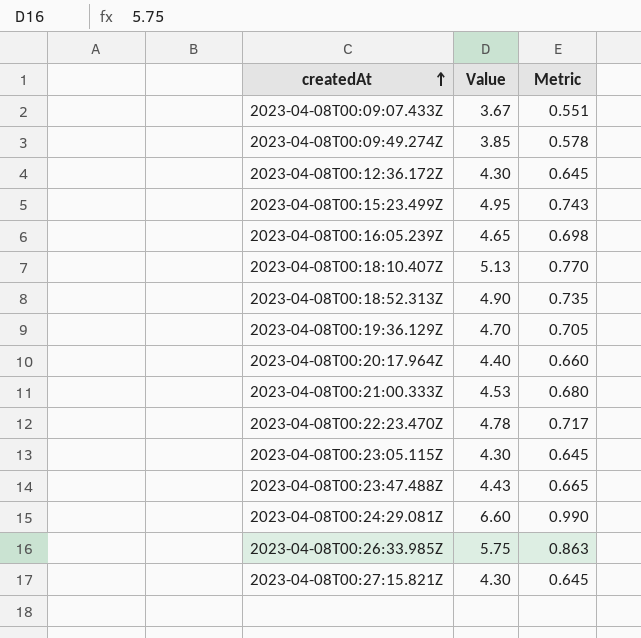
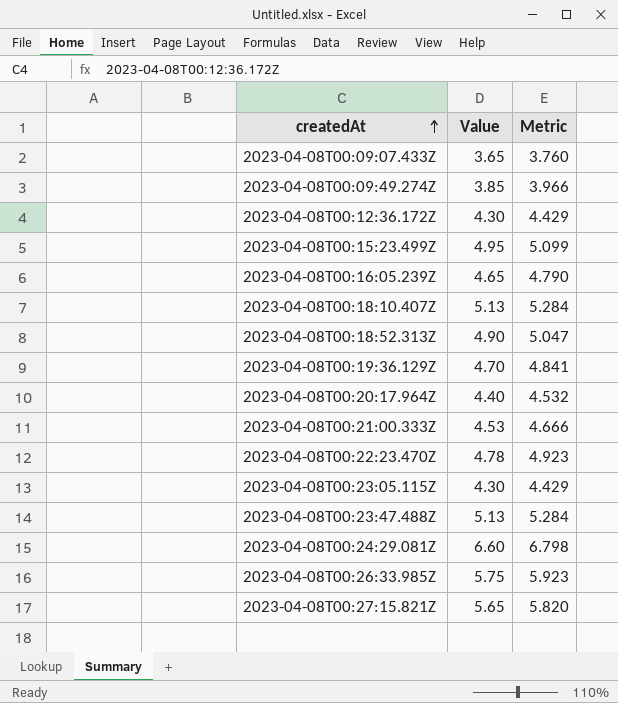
column Metric | formula: [Value] * 0.15 -> [Value] * 1.03
2023-04-08T00:09:07.433Z | Value: 3.67 -> 3.65
2023-04-08T00:23:47.488Z | Value: 4.43 -> 5.13
2023-04-08T00:27:15.821Z | Value: 4.30 -> 5.65

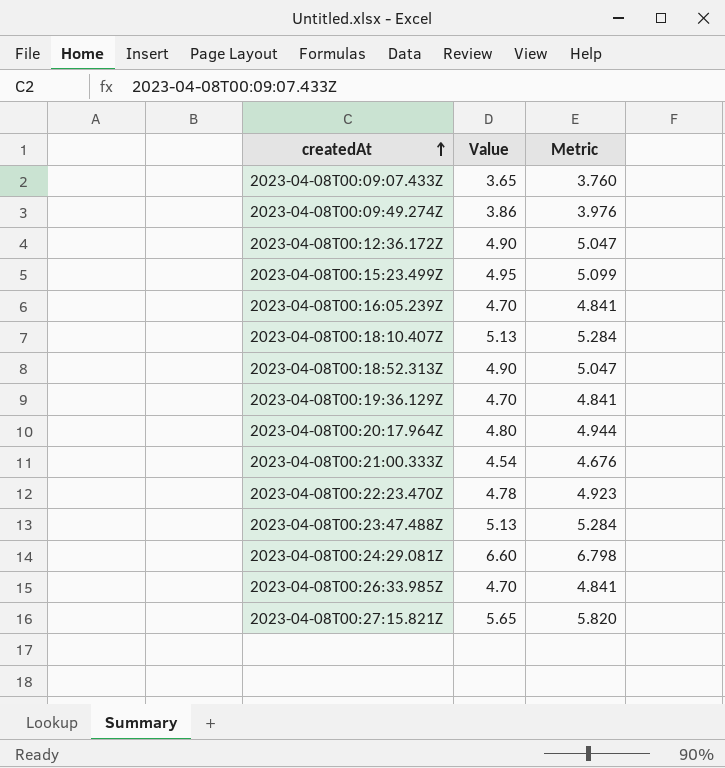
row 2023-04-08T00:23:05.115Z: 4.30 | 4.429 -> none
2023-04-08T00:09:49.274Z | Value: 3.85 -> 3.86
2023-04-08T00:09:49.274Z | Metric: 3.966 -> 3.976
2023-04-08T00:12:36.172Z | Value: 4.30 -> 4.90
2023-04-08T00:12:36.172Z | Metric: 4.429 -> 5.047
2023-04-08T00:16:05.239Z | Value: 4.65 -> 4.70
2023-04-08T00:16:05.239Z | Metric: 4.790 -> 4.841
2023-04-08T00:20:17.964Z | Value: 4.40 -> 4.80
2023-04-08T00:20:17.964Z | Metric: 4.532 -> 4.944
2023-04-08T00:21:00.333Z | Value: 4.53 -> 4.54
2023-04-08T00:21:00.333Z | Metric: 4.666 -> 4.676
2023-04-08T00:26:33.985Z | Value: 5.75 -> 4.70
2023-04-08T00:26:33.985Z | Metric: 5.923 -> 4.841

